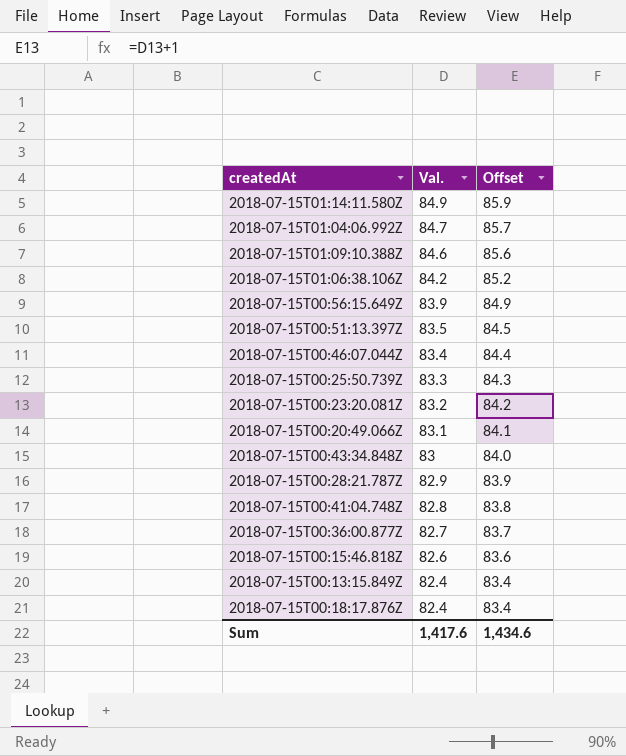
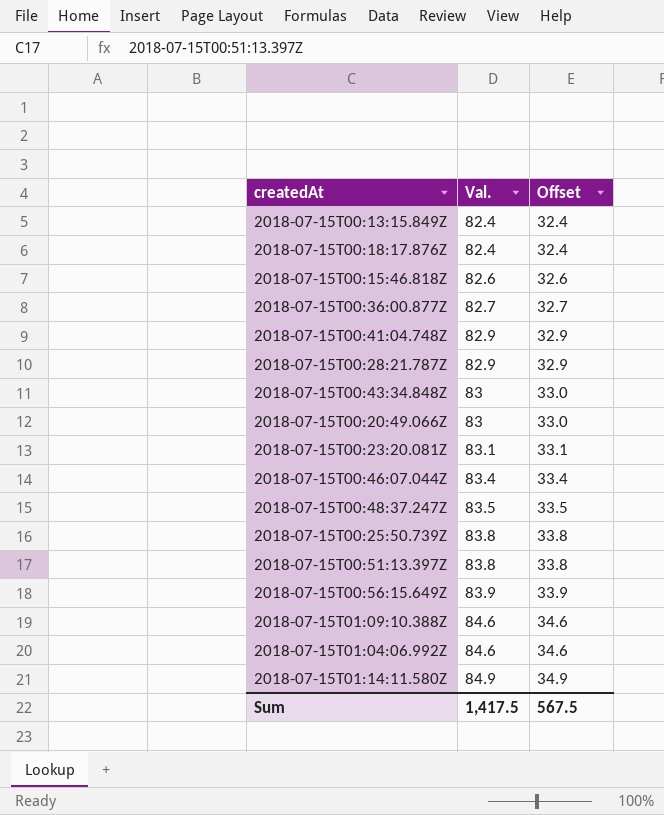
row order: Val. descending -> Val. ascending
column Offset | formula: [Val.] + 1 -> [Val.] - 50
row 2018-07-15T01:06:38.106Z: 84.2 | 85.2 -> none
2018-07-15T00:41:04.748Z | Val.: 82.8 -> 82.9
2018-07-15T00:20:49.066Z | Val.: 83.1 -> 83
2018-07-15T00:23:20.081Z | Val.: 83.2 -> 83.1
row 2018-07-15T00:48:37.247Z: none -> 83.5 | 33.5
2018-07-15T00:25:50.739Z | Val.: 83.3 -> 83.8
2018-07-15T00:51:13.397Z | Val.: 83.5 -> 83.8
2018-07-15T01:04:06.992Z | Val.: 84.7 -> 84.6
Sum | Val.: 1,417.6 -> 1,417.5
Sum | Offset: 1,434.6 -> 567.5

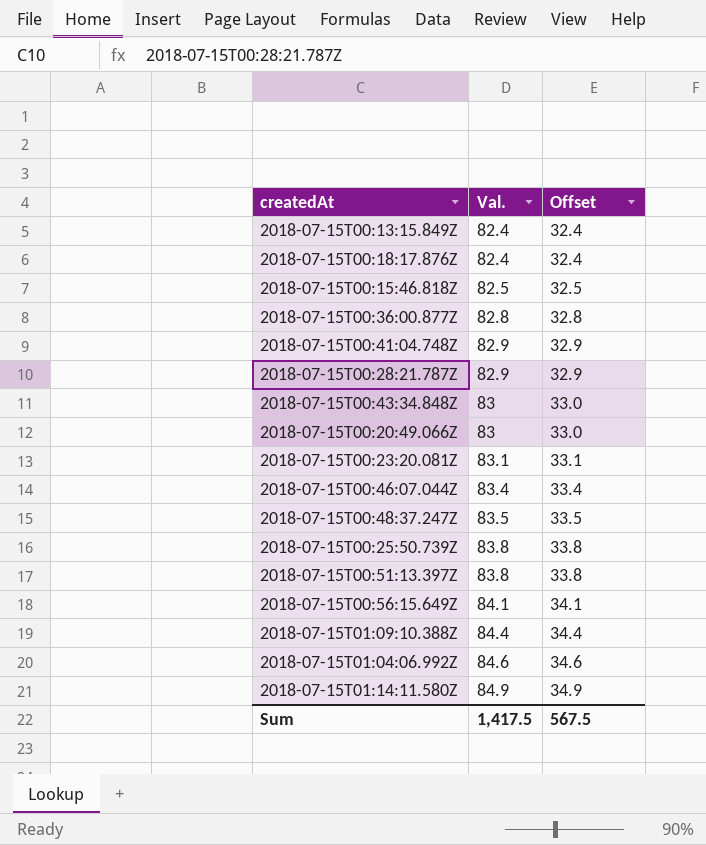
2018-07-15T00:15:46.818Z | Val.: 82.6 -> 82.5
2018-07-15T00:15:46.818Z | Offset: 32.6 -> 32.5
2018-07-15T00:36:00.877Z | Val.: 82.7 -> 82.8
2018-07-15T00:36:00.877Z | Offset: 32.7 -> 32.8
2018-07-15T00:56:15.649Z | Val.: 83.9 -> 84.1
2018-07-15T00:56:15.649Z | Offset: 33.9 -> 34.1
2018-07-15T01:09:10.388Z | Val.: 84.6 -> 84.4
2018-07-15T01:09:10.388Z | Offset: 34.6 -> 34.4

